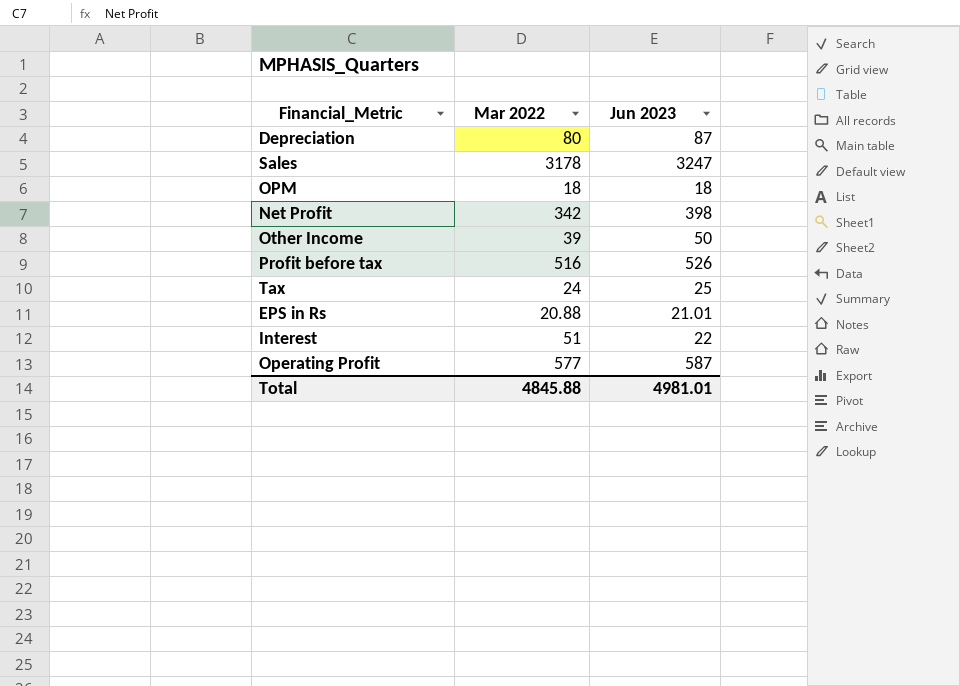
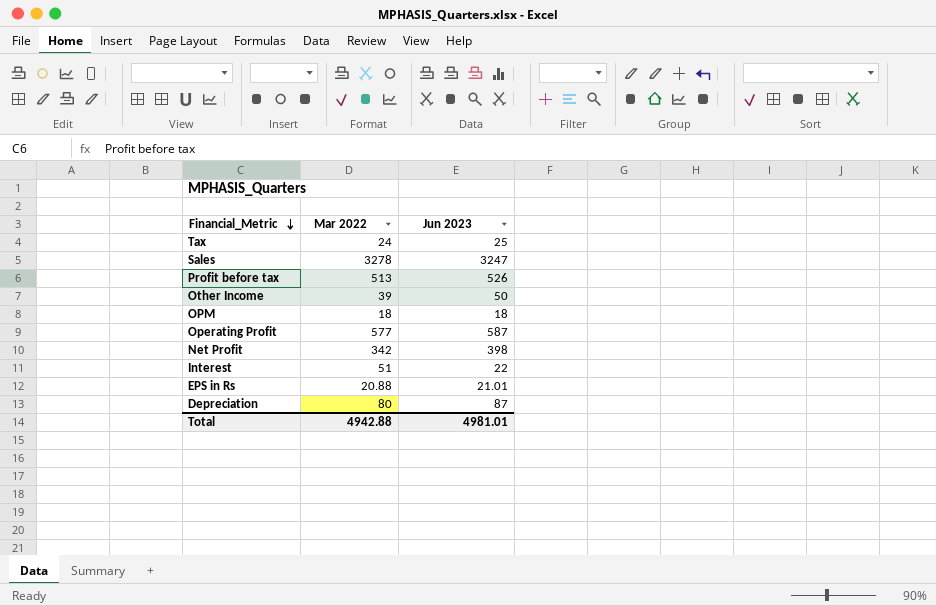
row order: none -> Financial_Metric descending
Sales | Mar 2022: 3178 -> 3278
Profit before tax | Mar 2022: 516 -> 513
Total | Mar 2022: 4845.88 -> 4942.88

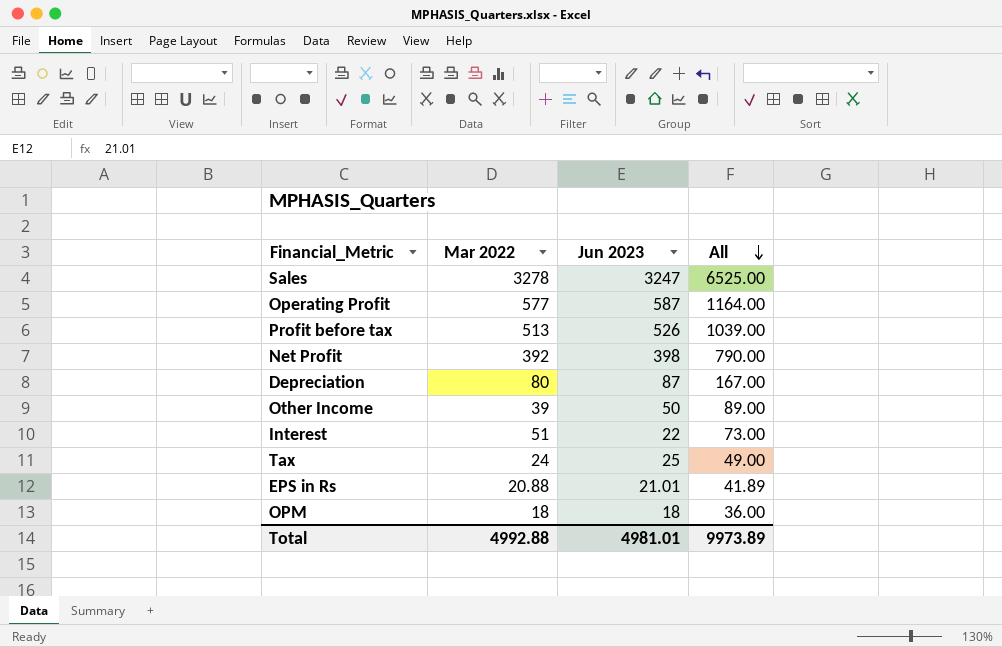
row order: Financial_Metric descending -> All descending
column All | formula: none -> [Mar 2022] + [Jun 2023]
Net Profit | Mar 2022: 342 -> 392
Total | Mar 2022: 4942.88 -> 4992.88

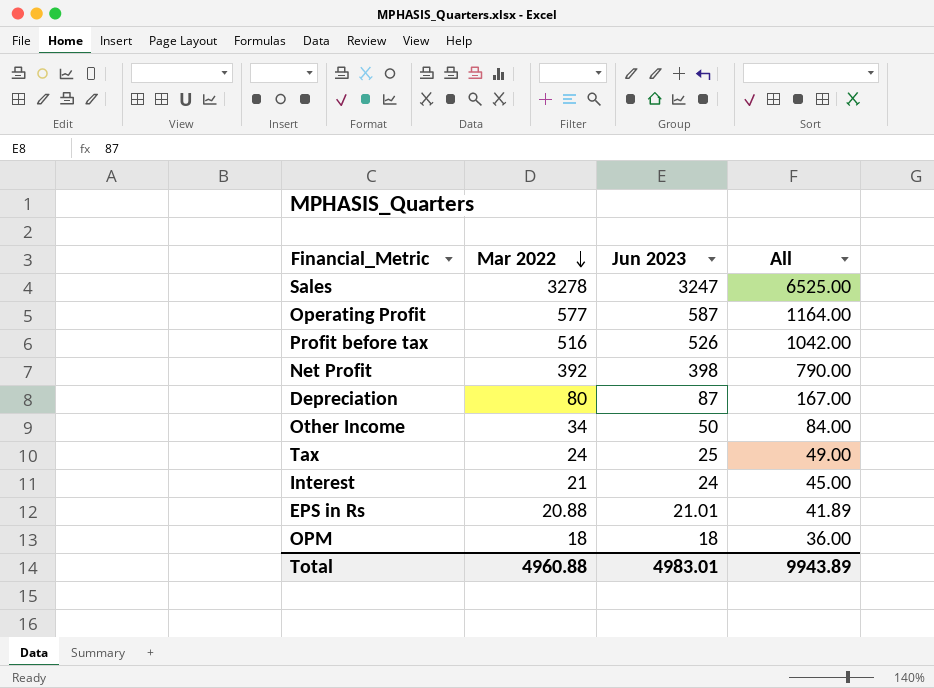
row order: All descending -> Mar 2022 descending
Profit before tax | Mar 2022: 513 -> 516
Profit before tax | All: 1039.00 -> 1042.00
Other Income | Mar 2022: 39 -> 34
Other Income | All: 89.00 -> 84.00
Interest | Mar 2022: 51 -> 21
Interest | Jun 2023: 22 -> 24
Interest | All: 73.00 -> 45.00
Total | Mar 2022: 4992.88 -> 4960.88
Total | Jun 2023: 4981.01 -> 4983.01
Total | All: 9973.89 -> 9943.89

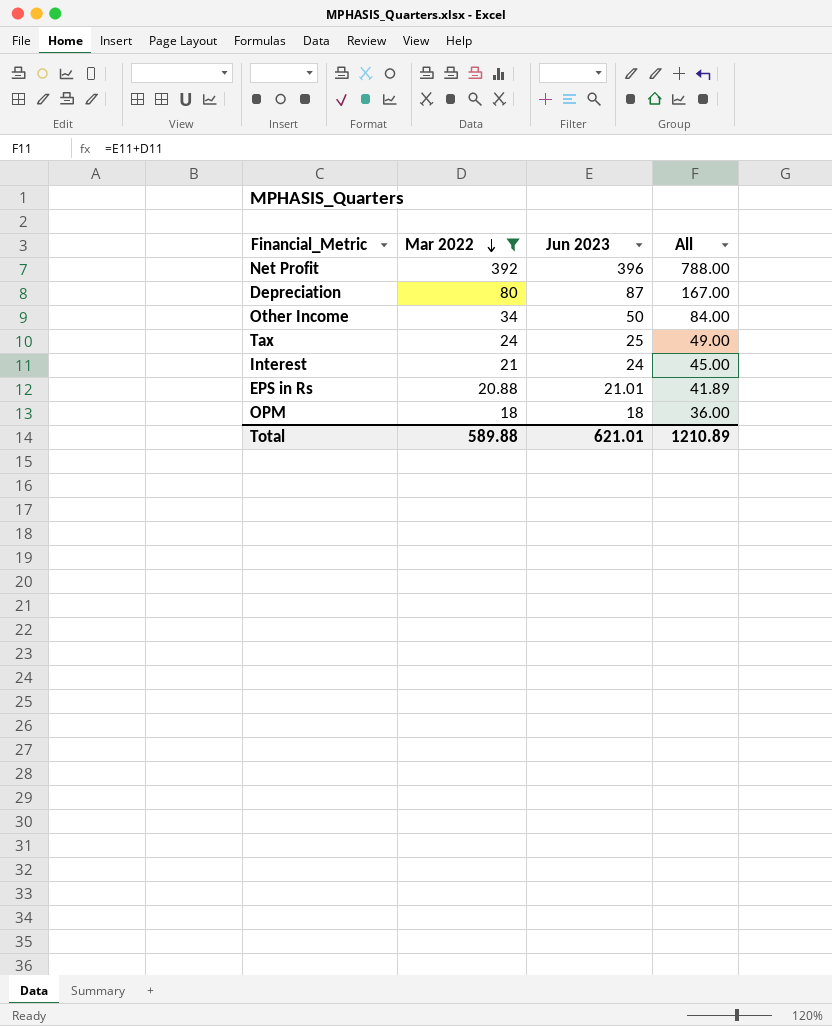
filter: none -> Mar 2022 <= 392
Net Profit | Jun 2023: 398 -> 396
Net Profit | All: 790.00 -> 788.00
Total | Mar 2022: 4960.88 -> 589.88
Total | Jun 2023: 4983.01 -> 621.01
Total | All: 9943.89 -> 1210.89

